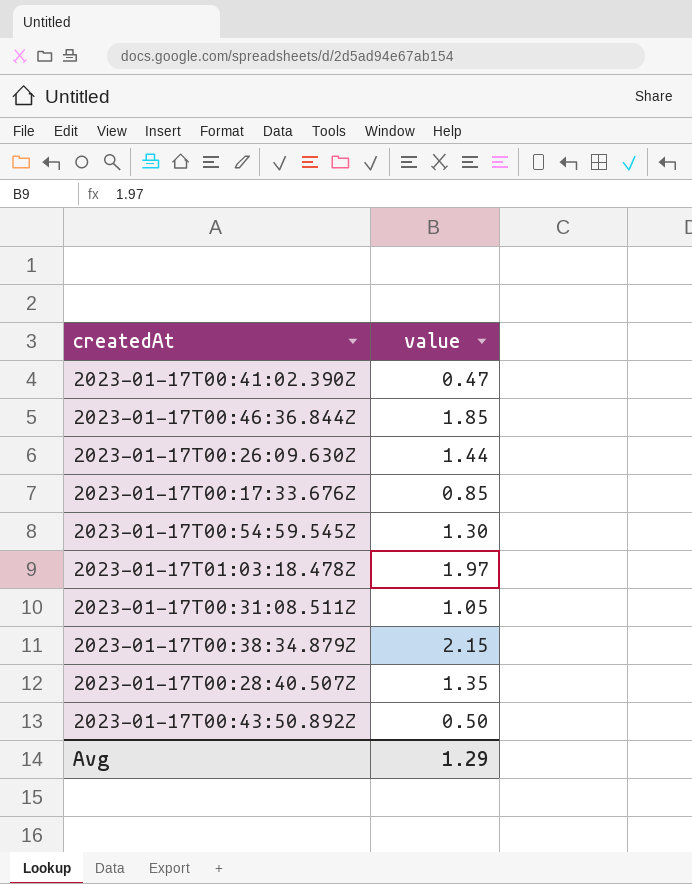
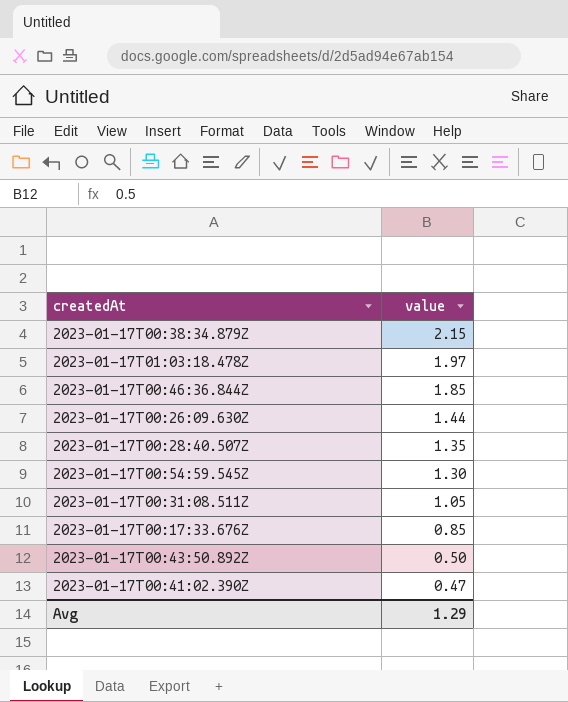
row order: none -> value descending

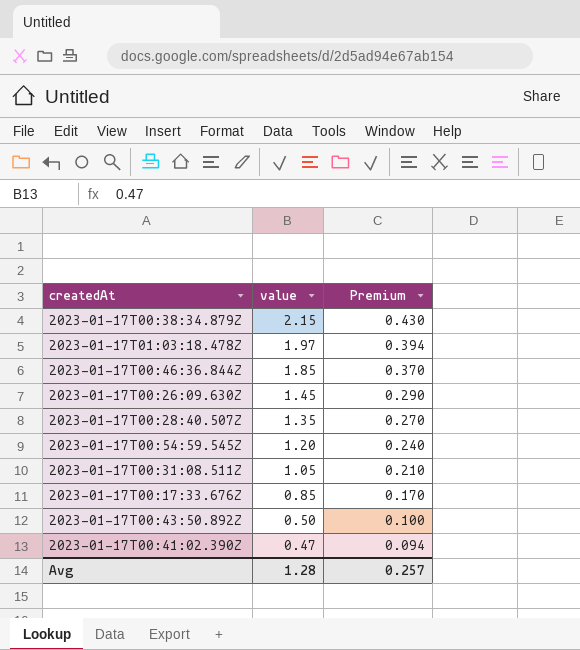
column Premium | formula: none -> [value] * 0.2
2023-01-17T00:26:09.630Z | value: 1.44 -> 1.45
2023-01-17T00:54:59.545Z | value: 1.30 -> 1.20
Avg | value: 1.29 -> 1.28

